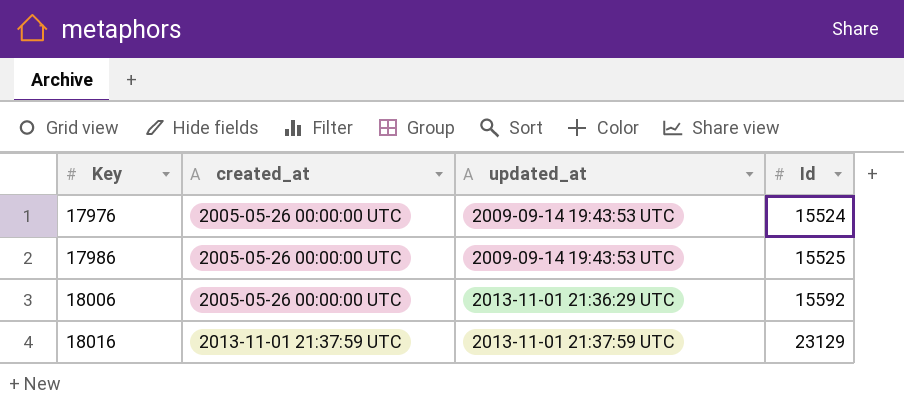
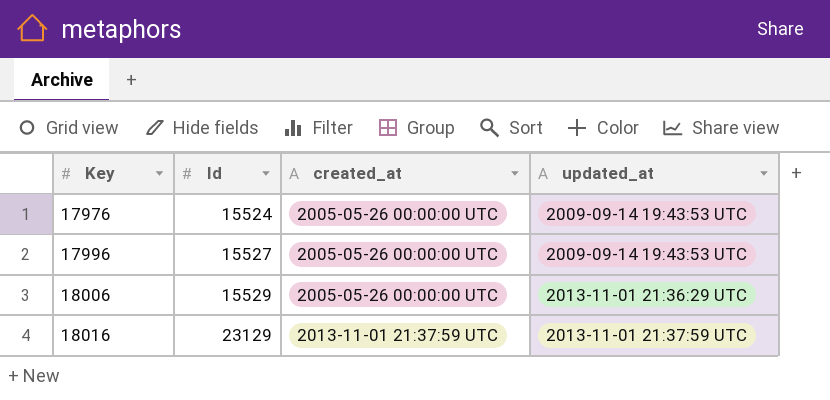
column Id | position: 4 -> 2
row 17986: 2005-05-26 00:00:00 UTC | 2009-09-14 19:43:53 UTC | 15525 -> none
row 17996: none -> 15527 | 2005-05-26 00:00:00 UTC | 2009-09-14 19:43:53 UTC
18006 | Id: 15592 -> 15529

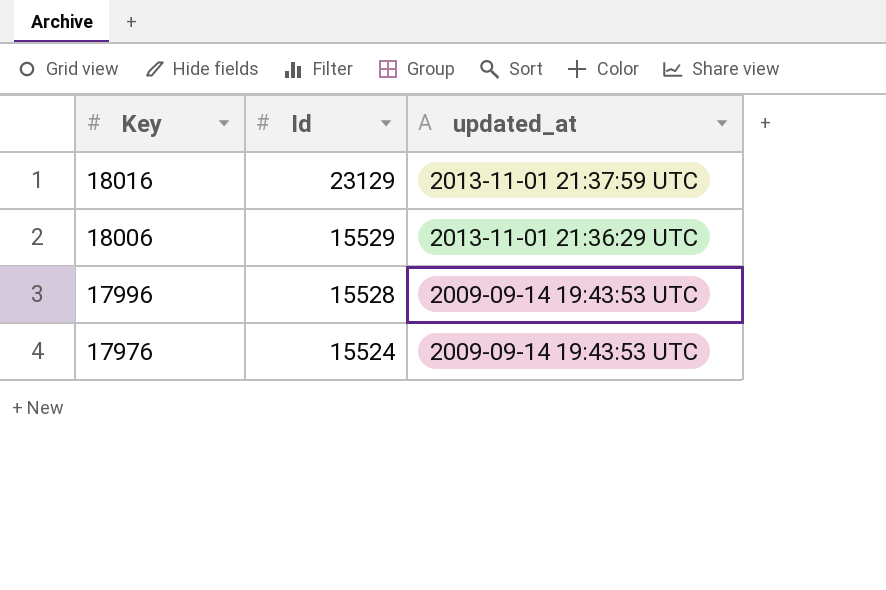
row order: Key ascending -> Key descending
column created_at | position: 3 -> none
17996 | Id: 15527 -> 15528

